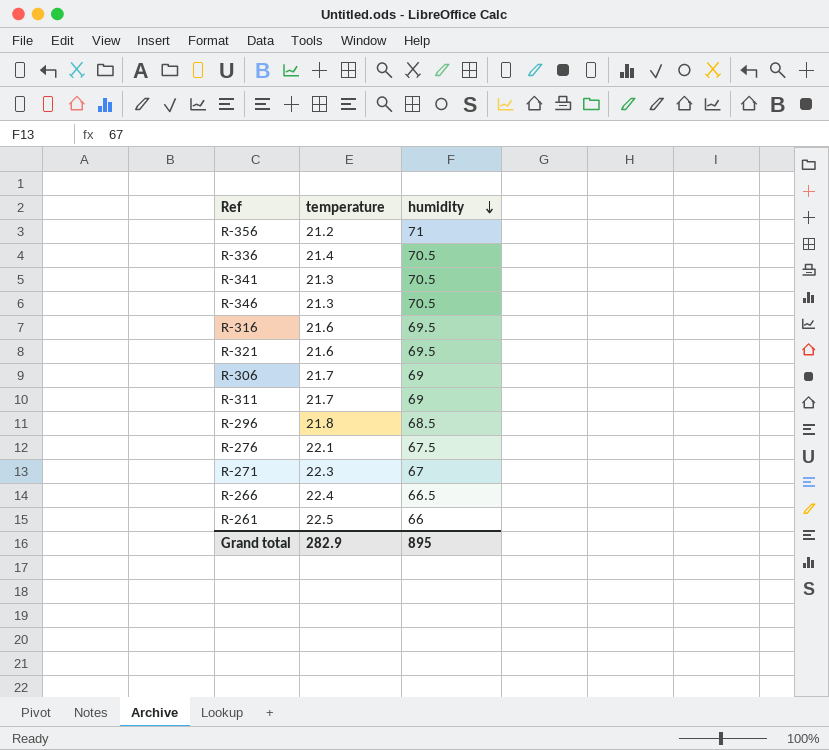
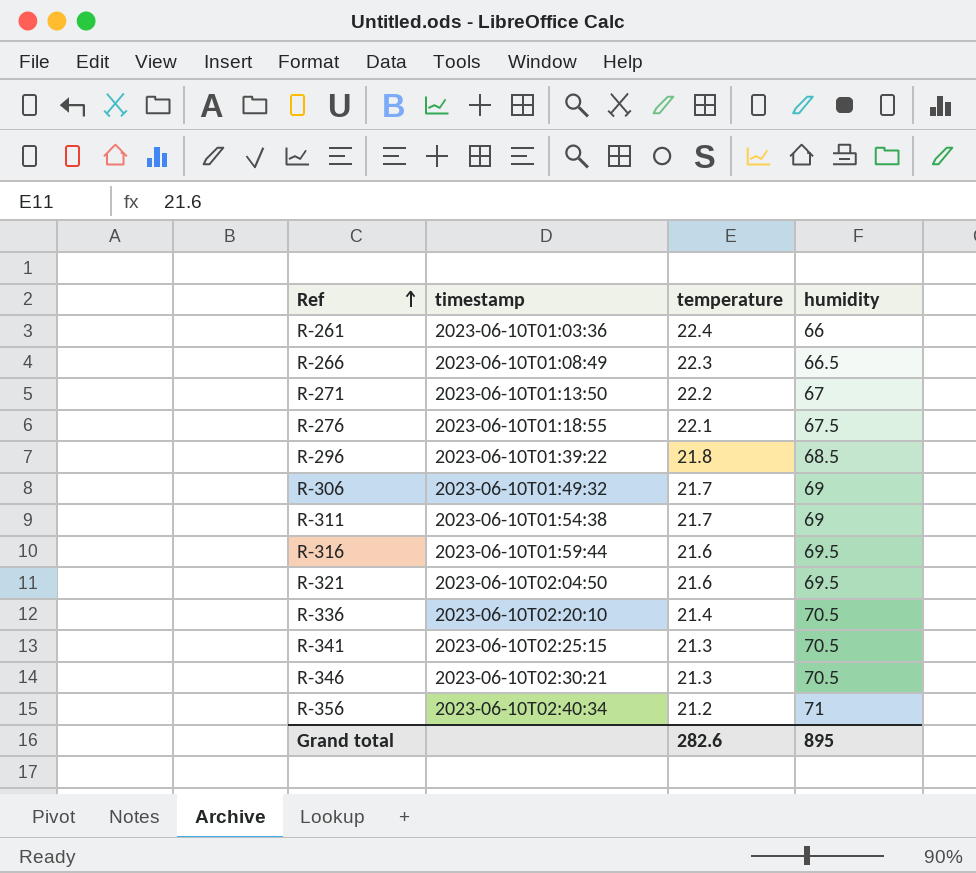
row order: humidity descending -> Ref ascending
column timestamp | position: none -> 2
R-261 | temperature: 22.5 -> 22.4
R-266 | temperature: 22.4 -> 22.3
R-271 | temperature: 22.3 -> 22.2
Grand total | temperature: 282.9 -> 282.6

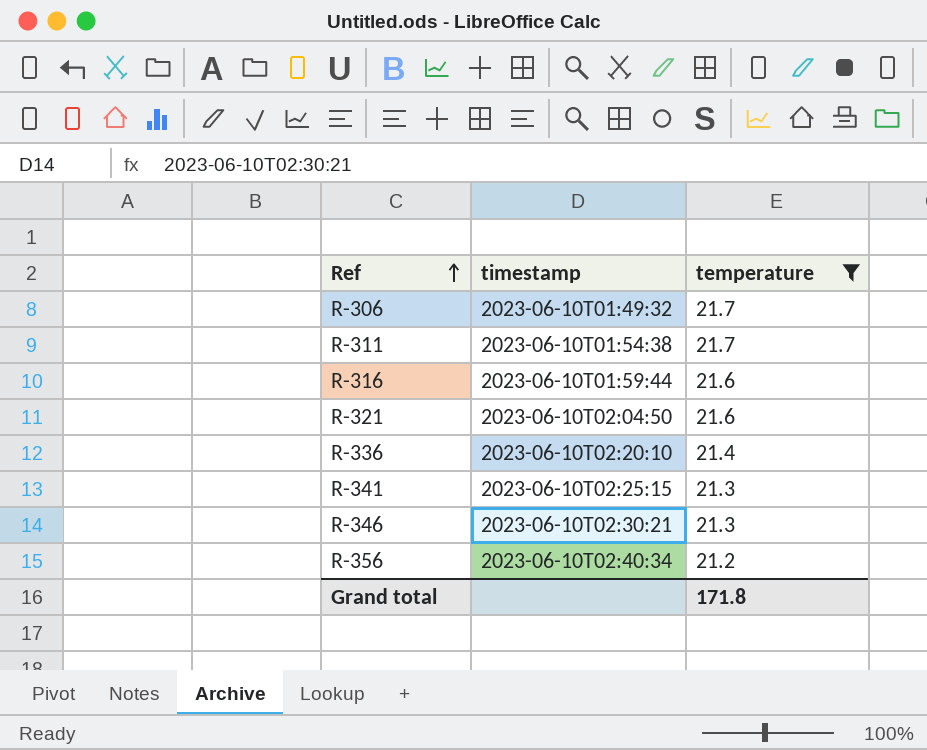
filter: none -> temperature <= 21.7
column humidity | position: 4 -> none
Grand total | temperature: 282.6 -> 171.8

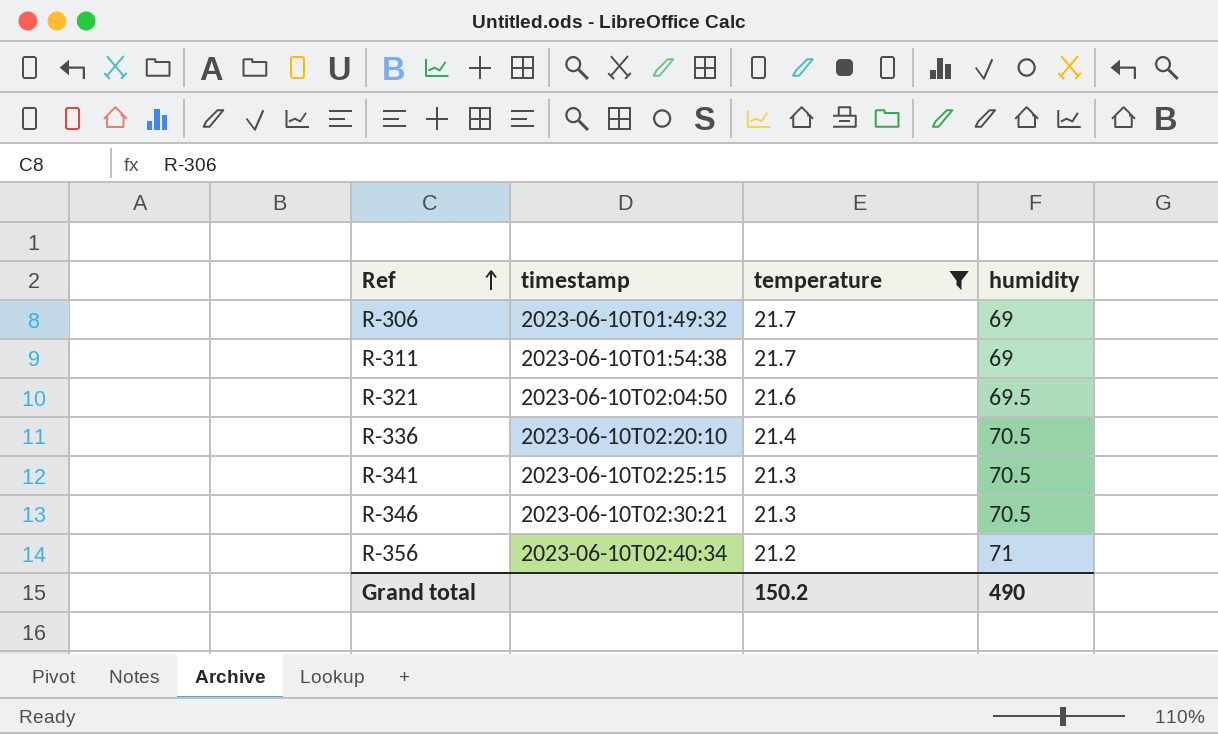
column humidity | position: none -> 4
row R-316: 2023-06-10T01:59:44 | 21.6 -> none
Grand total | temperature: 171.8 -> 150.2

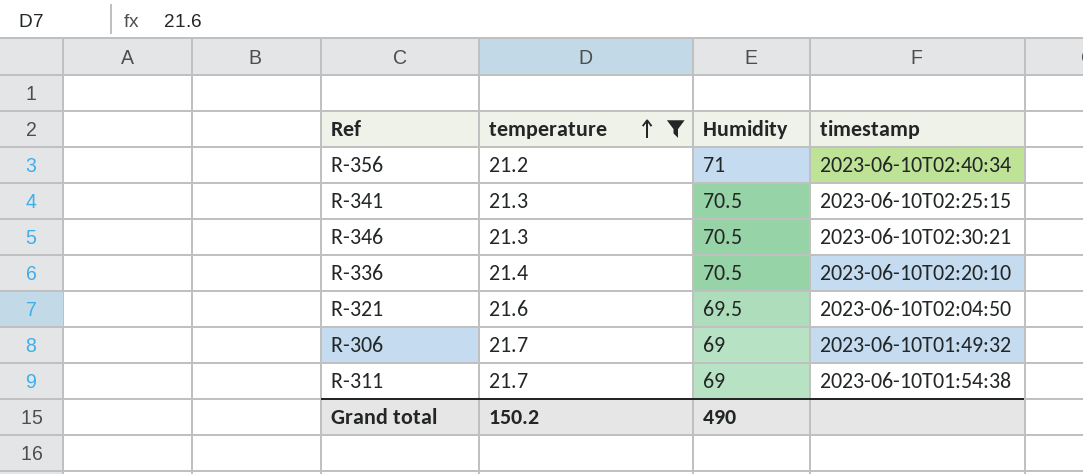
row order: Ref ascending -> temperature ascending
column name: humidity -> Humidity
column timestamp | position: 2 -> 4

